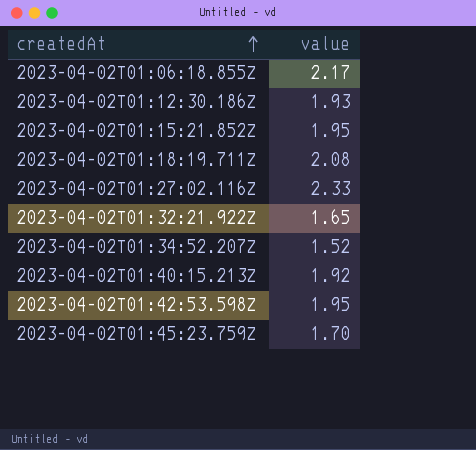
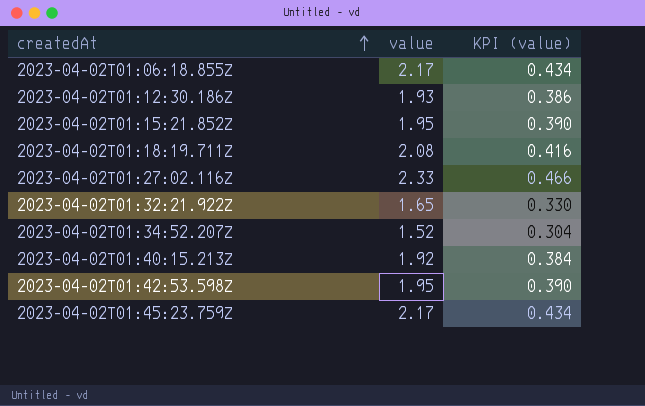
column KPI (value) | formula: none -> [value] * 0.2
2023-04-02T01:45:23.759Z | value: 1.70 -> 2.17

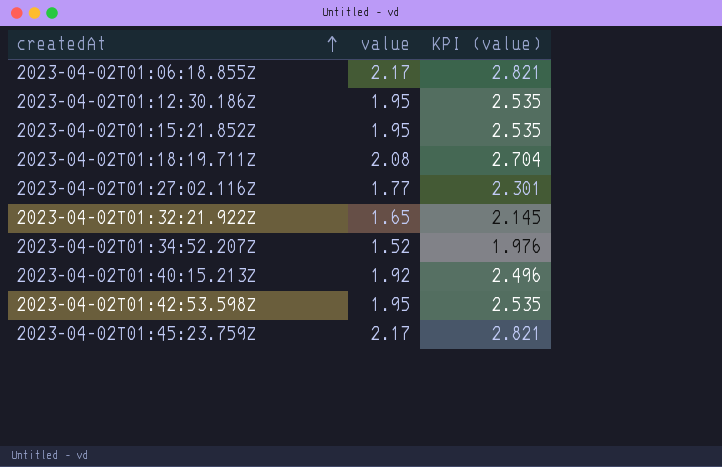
column KPI (value) | formula: [value] * 0.2 -> [value] * 1.3
2023-04-02T01:12:30.186Z | value: 1.93 -> 1.95
2023-04-02T01:27:02.116Z | value: 2.33 -> 1.77

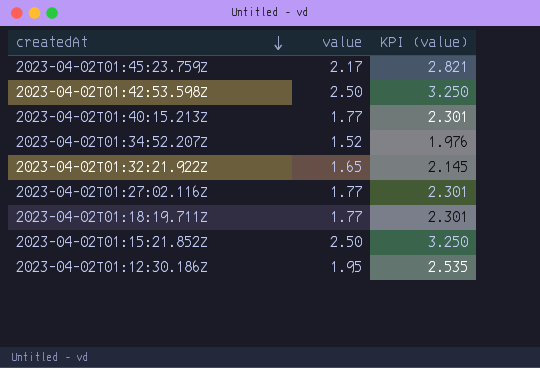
row order: createdAt ascending -> createdAt descending
row 2023-04-02T01:06:18.855Z: 2.17 | 2.821 -> none
2023-04-02T01:42:53.598Z | value: 1.95 -> 2.50
2023-04-02T01:42:53.598Z | KPI (value): 2.535 -> 3.250
2023-04-02T01:40:15.213Z | value: 1.92 -> 1.77
2023-04-02T01:40:15.213Z | KPI (value): 2.496 -> 2.301
2023-04-02T01:18:19.711Z | value: 2.08 -> 1.77
2023-04-02T01:18:19.711Z | KPI (value): 2.704 -> 2.301
2023-04-02T01:15:21.852Z | value: 1.95 -> 2.50
2023-04-02T01:15:21.852Z | KPI (value): 2.535 -> 3.250

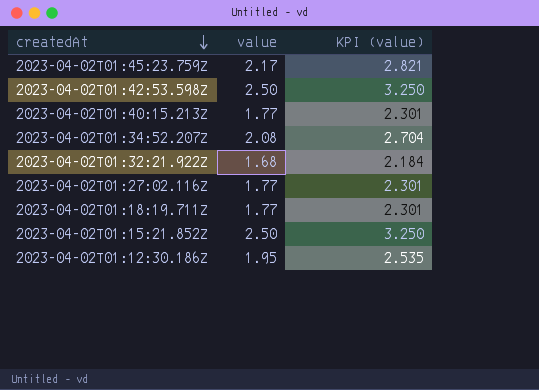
2023-04-02T01:34:52.207Z | value: 1.52 -> 2.08
2023-04-02T01:34:52.207Z | KPI (value): 1.976 -> 2.704
2023-04-02T01:32:21.922Z | value: 1.65 -> 1.68
2023-04-02T01:32:21.922Z | KPI (value): 2.145 -> 2.184

